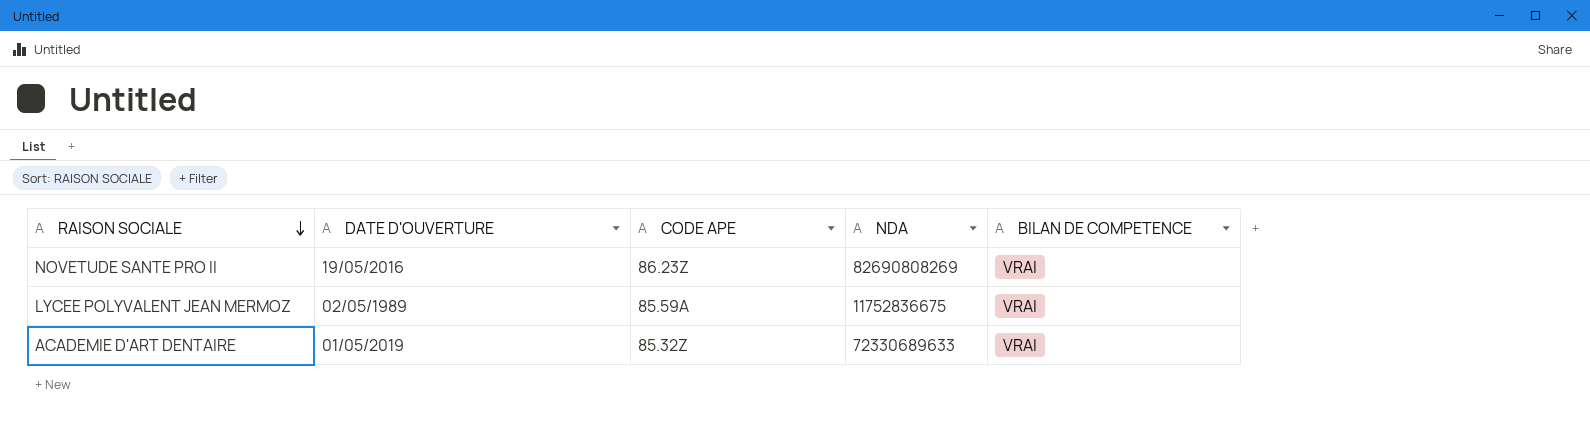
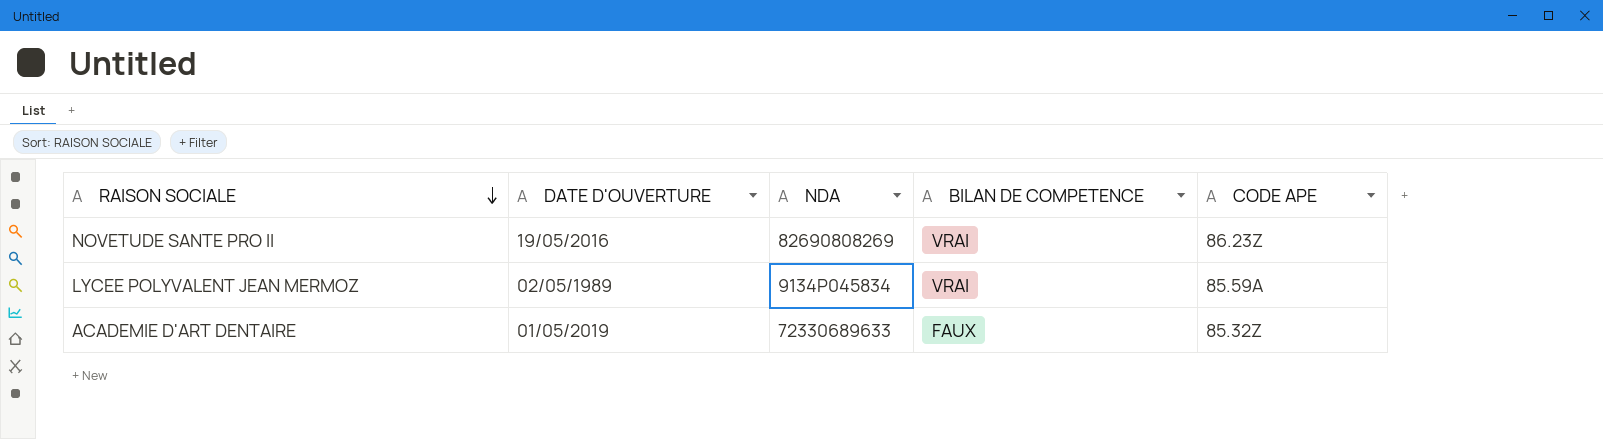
column CODE APE | position: 3 -> 5
LYCEE POLYVALENT JEAN MERMOZ | NDA: 11752836675 -> 9134P045834
ACADEMIE D'ART DENTAIRE | BILAN DE COMPETENCE: VRAI -> FAUX

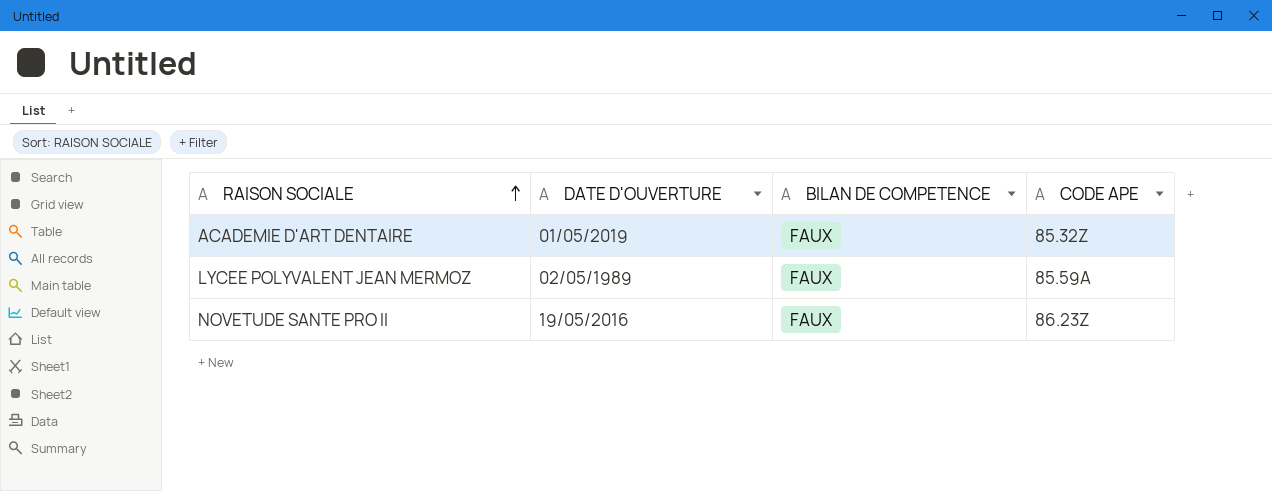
row order: RAISON SOCIALE descending -> RAISON SOCIALE ascending
column NDA | position: 3 -> none
LYCEE POLYVALENT JEAN MERMOZ | BILAN DE COMPETENCE: VRAI -> FAUX
NOVETUDE SANTE PRO II | BILAN DE COMPETENCE: VRAI -> FAUX

